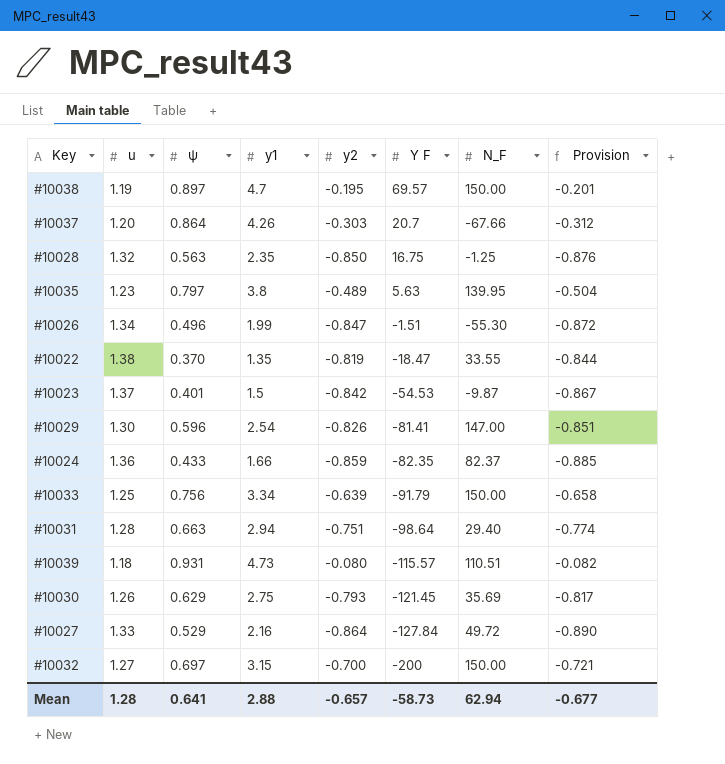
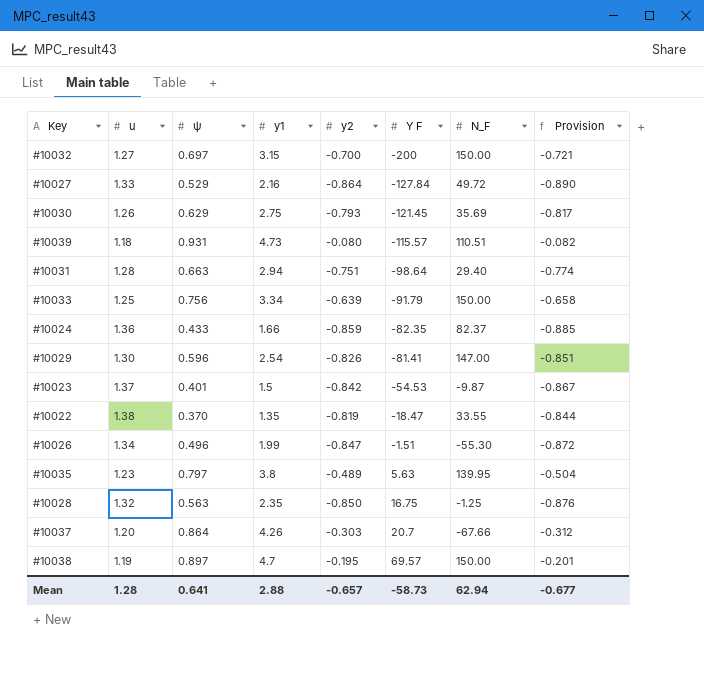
row order: Y F descending -> Y F ascending

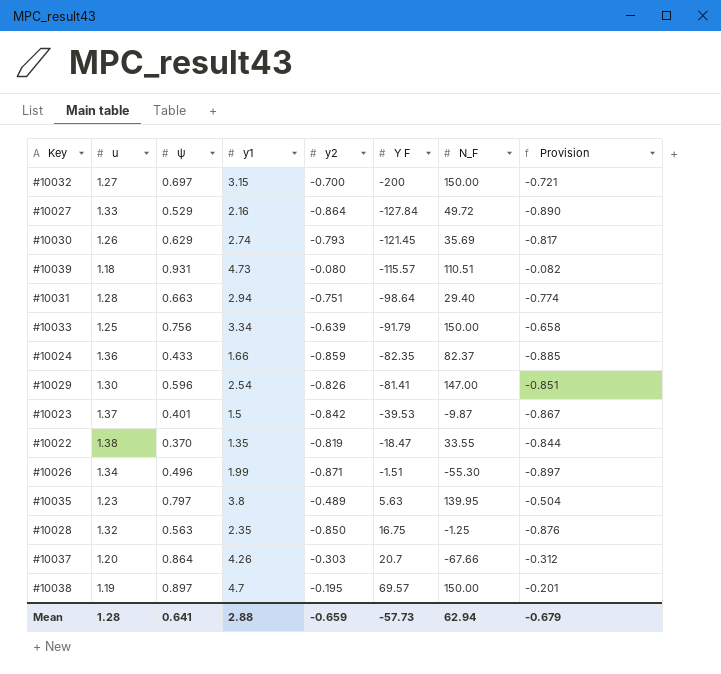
#10030 | y1: 2.75 -> 2.74
#10023 | Y F: -54.53 -> -39.53
#10026 | y2: -0.847 -> -0.871
#10026 | Provision: -0.872 -> -0.897
Mean | y2: -0.657 -> -0.659
Mean | Y F: -58.73 -> -57.73
Mean | Provision: -0.677 -> -0.679

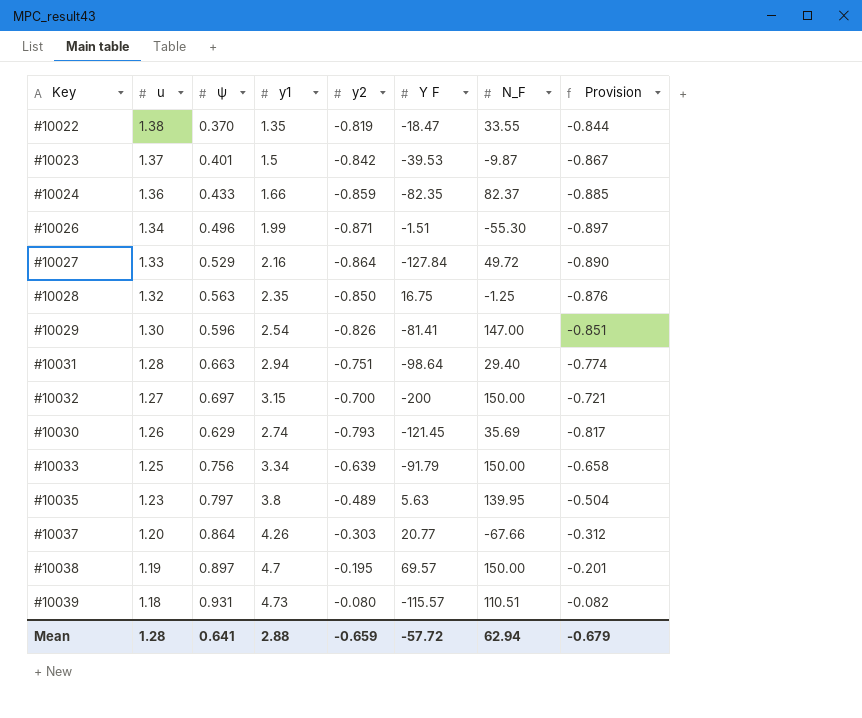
row order: Y F ascending -> u descending
#10037 | Y F: 20.7 -> 20.77
Mean | Y F: -57.73 -> -57.72

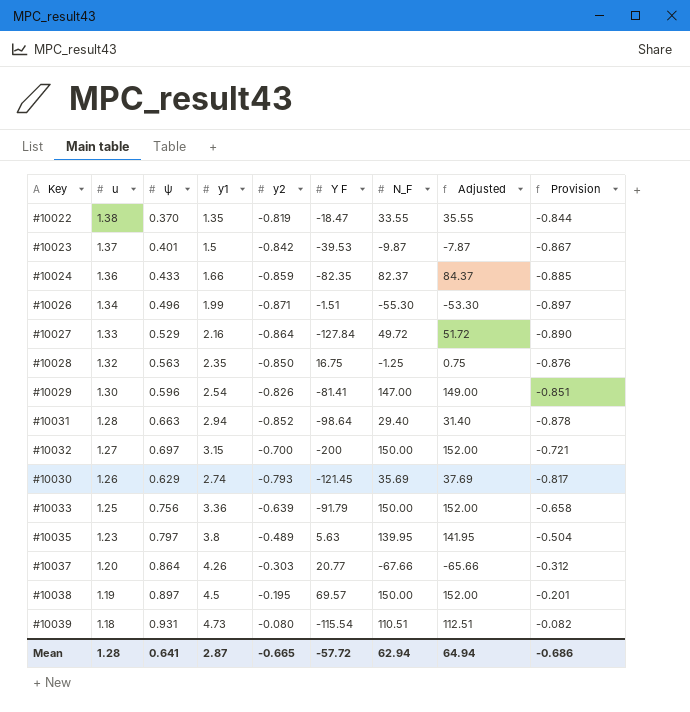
column Adjusted | formula: none -> [N_F] + 2
#10031 | y2: -0.751 -> -0.852
#10031 | Provision: -0.774 -> -0.878
#10033 | y1: 3.34 -> 3.36
#10038 | y1: 4.7 -> 4.5
#10039 | Y F: -115.57 -> -115.54
Mean | y1: 2.88 -> 2.87
Mean | y2: -0.659 -> -0.665
Mean | Provision: -0.679 -> -0.686

